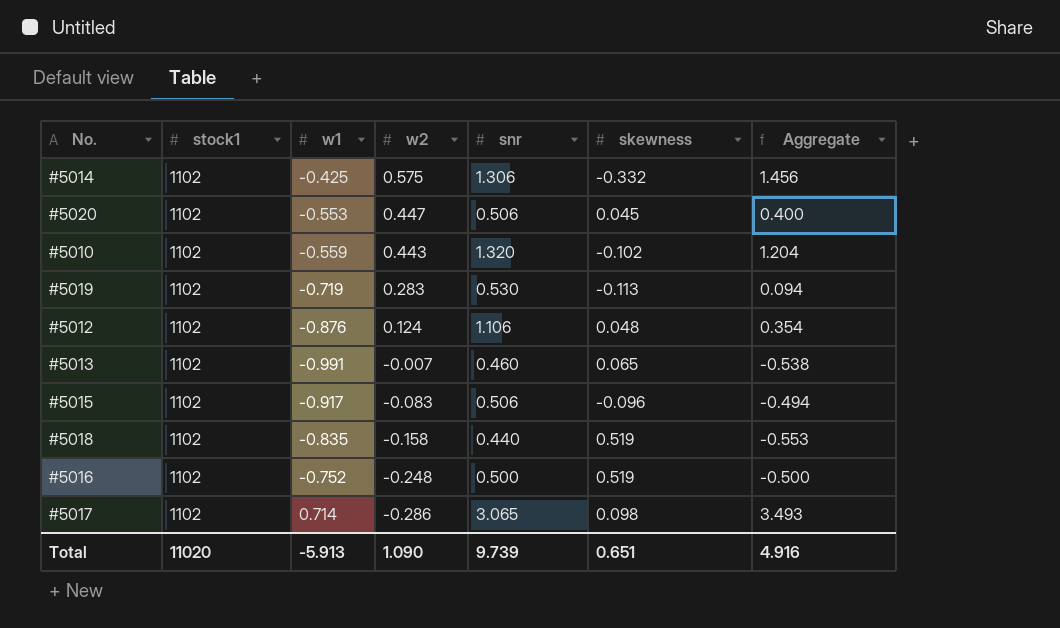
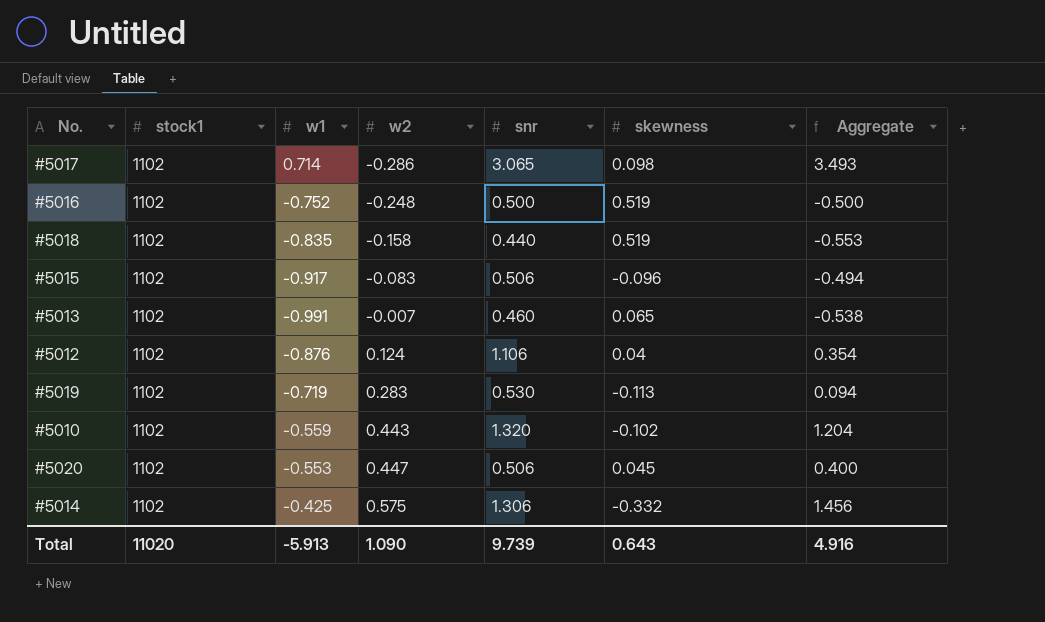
row order: w2 descending -> w2 ascending
#5012 | skewness: 0.048 -> 0.04
Total | skewness: 0.651 -> 0.643

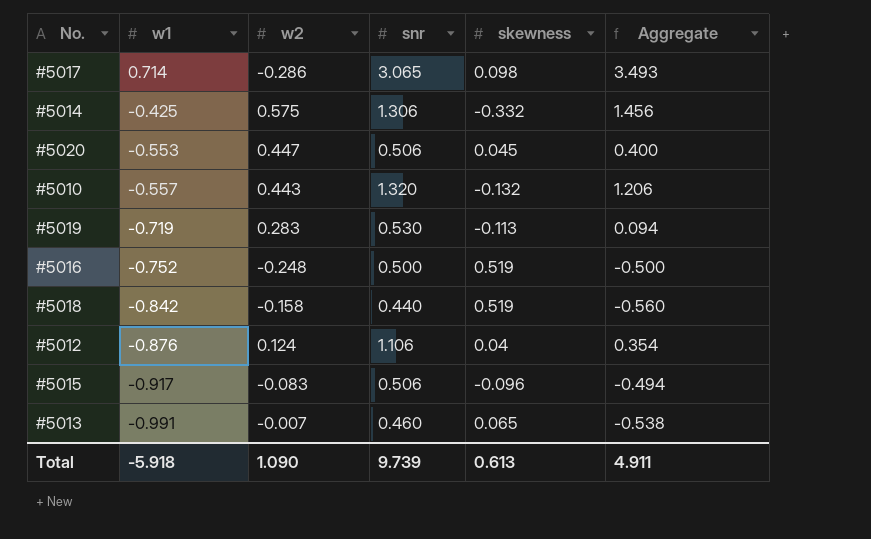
row order: w2 ascending -> w1 descending
column stock1 | position: 2 -> none
#5010 | w1: -0.559 -> -0.557
#5010 | skewness: -0.102 -> -0.132
#5010 | Aggregate: 1.204 -> 1.206
#5018 | w1: -0.835 -> -0.842
#5018 | Aggregate: -0.553 -> -0.560
Total | w1: -5.913 -> -5.918
Total | skewness: 0.643 -> 0.613
Total | Aggregate: 4.916 -> 4.911

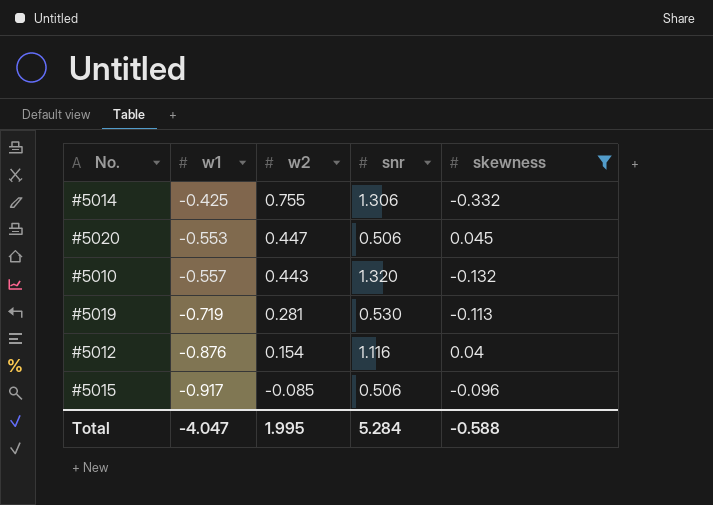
filter: none -> skewness <= 0.045
column Aggregate | formula: [w1] + [w2] + [snr] -> none
#5014 | w2: 0.575 -> 0.755
#5019 | w2: 0.283 -> 0.281
#5012 | w2: 0.124 -> 0.154
#5012 | snr: 1.106 -> 1.116
#5015 | w2: -0.083 -> -0.085
Total | w1: -5.918 -> -4.047
Total | w2: 1.090 -> 1.995
Total | snr: 9.739 -> 5.284
Total | skewness: 0.613 -> -0.588

